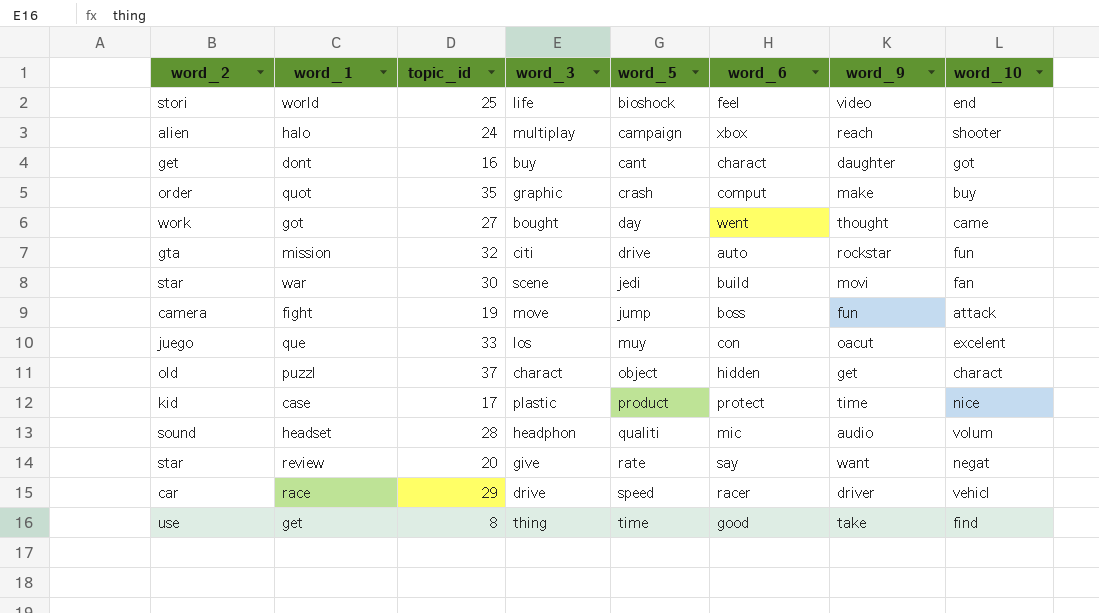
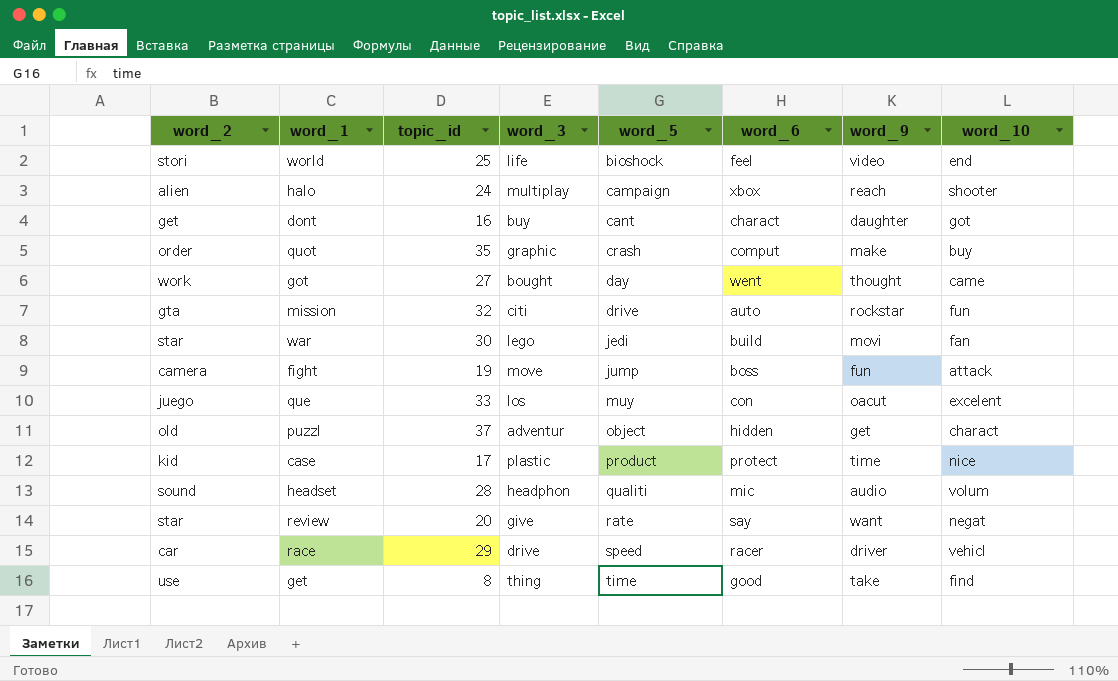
war | word_3: scene -> lego
puzzl | word_3: charact -> adventur

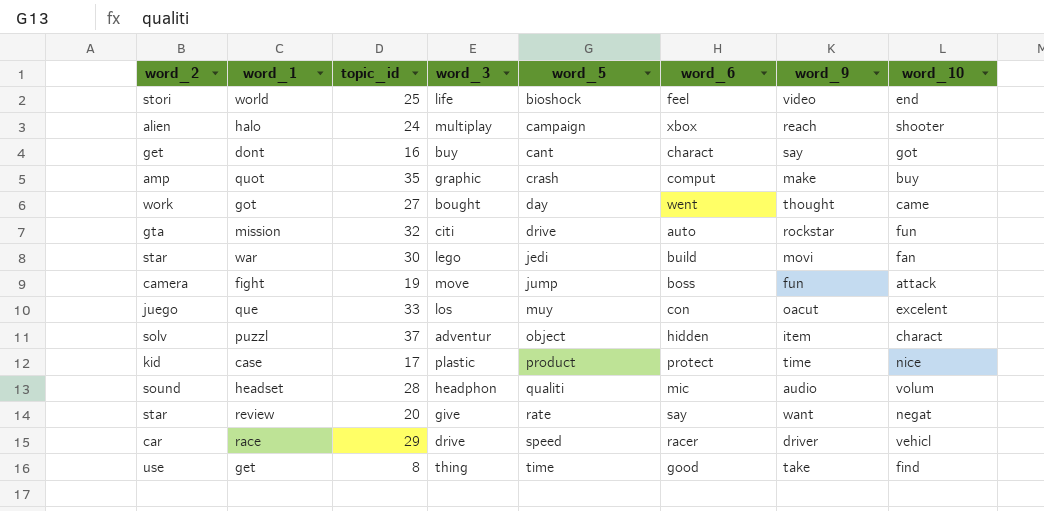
dont | word_9: daughter -> say
quot | word_2: order -> amp
puzzl | word_2: old -> solv
puzzl | word_9: get -> item

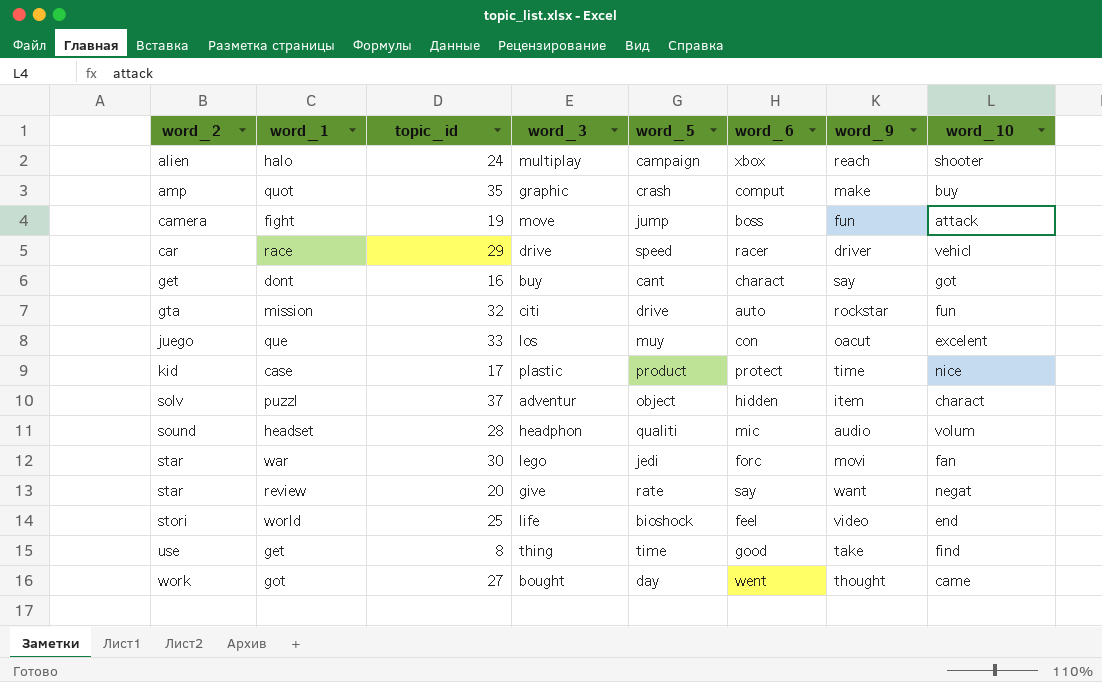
row order: word_5 ascending -> word_2 ascending
war | word_6: build -> forc

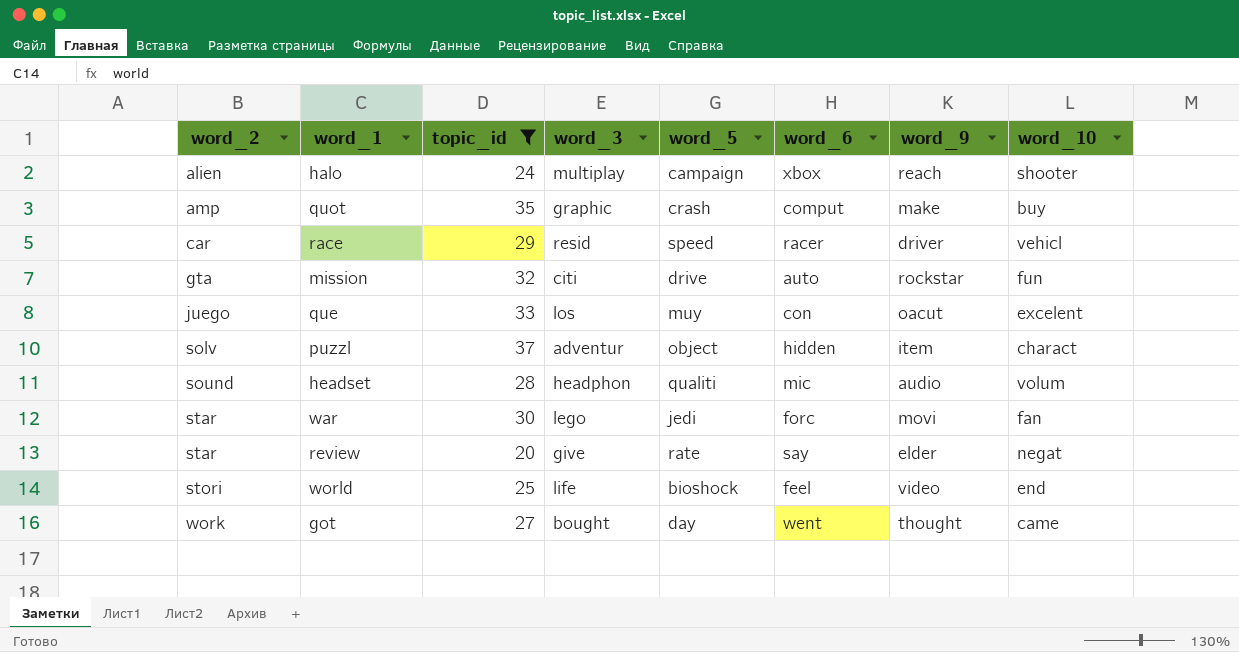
filter: none -> topic_id >= 20
race | word_3: drive -> resid
review | word_9: want -> elder

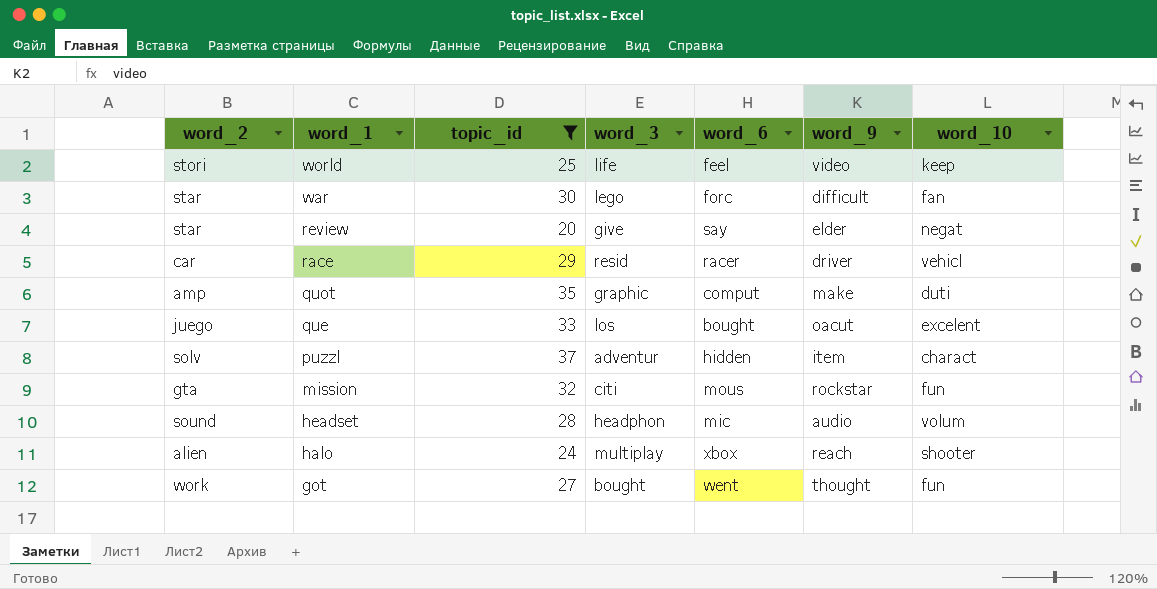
row order: word_2 ascending -> word_1 descending
column word_5 | position: 5 -> none
world | word_10: end -> keep
war | word_9: movi -> difficult
quot | word_10: buy -> duti
que | word_6: con -> bought
mission | word_6: auto -> mous
got | word_10: came -> fun

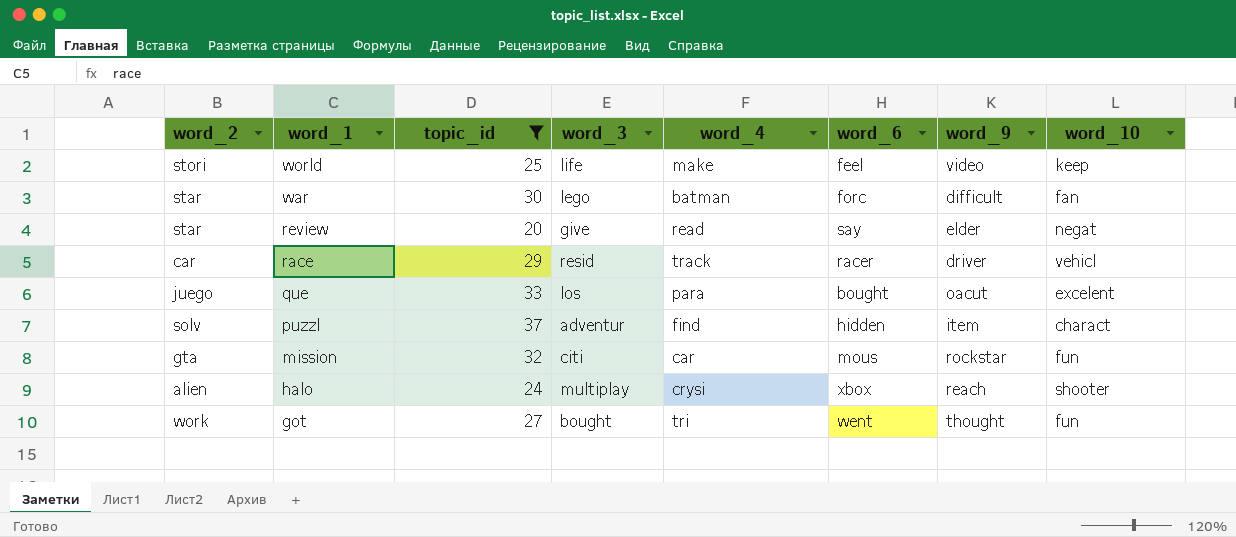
column word_4 | position: none -> 5
row quot: amp | 35 | graphic | comput | make | duti -> none
row headset: sound | 28 | headphon | mic | audio | volum -> none

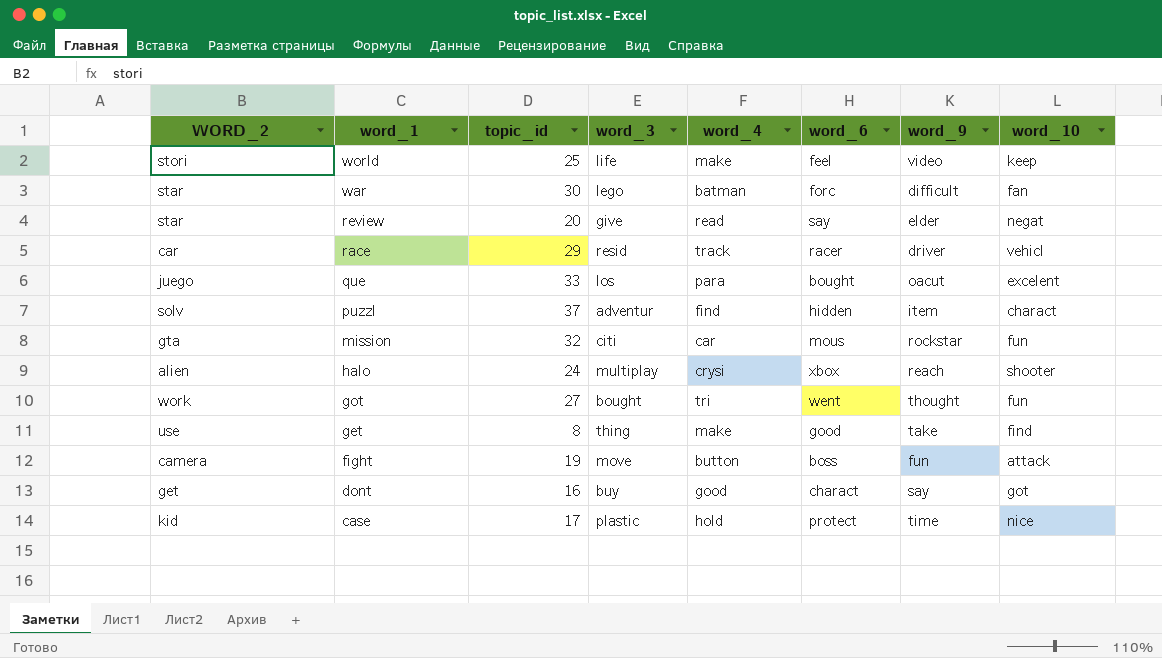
filter: topic_id >= 20 -> none
column name: word_2 -> WORD_2

